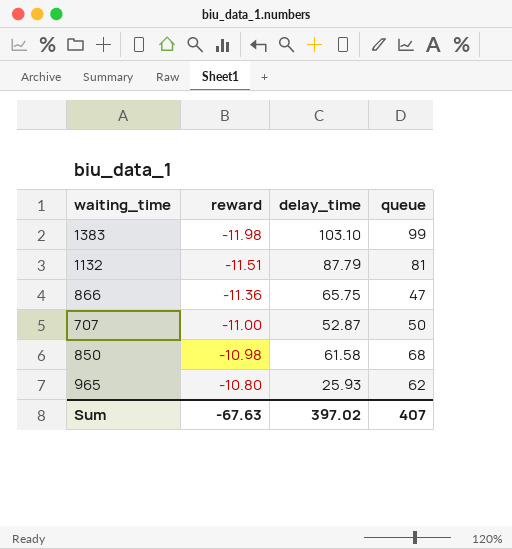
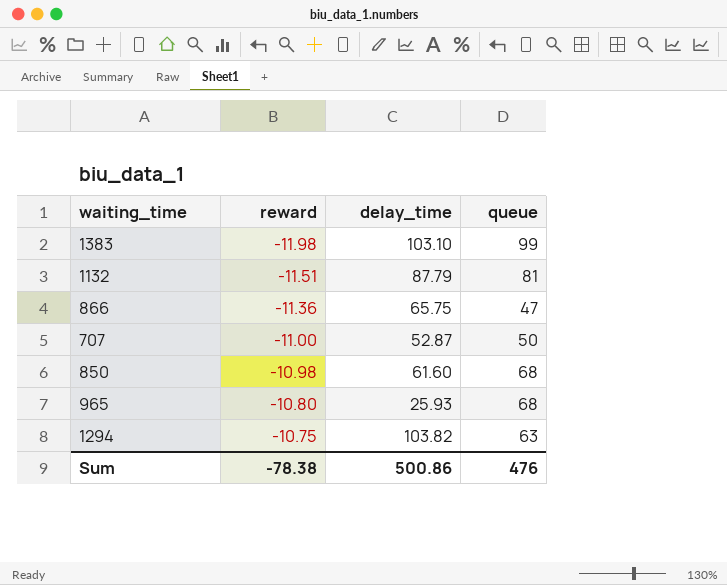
850 | delay_time: 61.58 -> 61.60
965 | queue: 62 -> 68
row 1294: none -> -10.75 | 103.82 | 63
Sum | reward: -67.63 -> -78.38
Sum | delay_time: 397.02 -> 500.86
Sum | queue: 407 -> 476

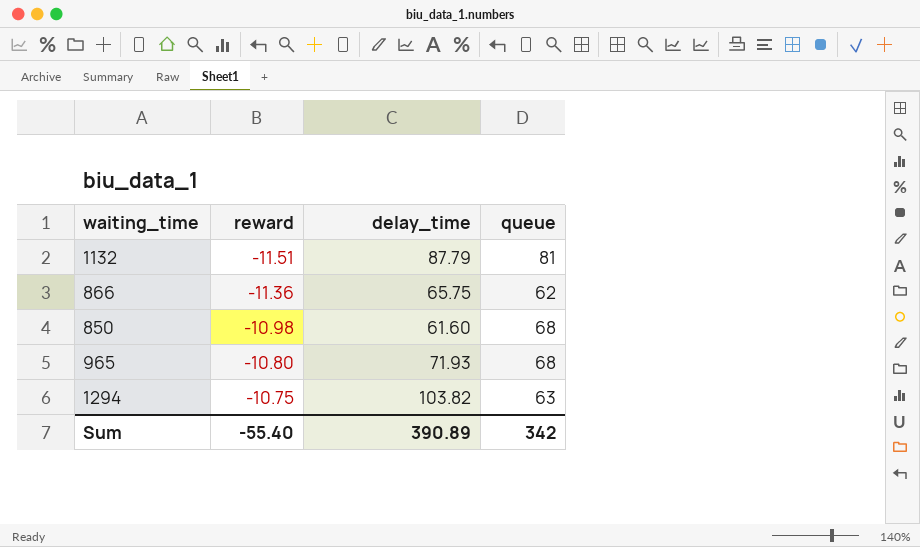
row 1383: -11.98 | 103.10 | 99 -> none
row 707: -11.00 | 52.87 | 50 -> none
866 | queue: 47 -> 62
965 | delay_time: 25.93 -> 71.93
Sum | reward: -78.38 -> -55.40
Sum | delay_time: 500.86 -> 390.89
Sum | queue: 476 -> 342

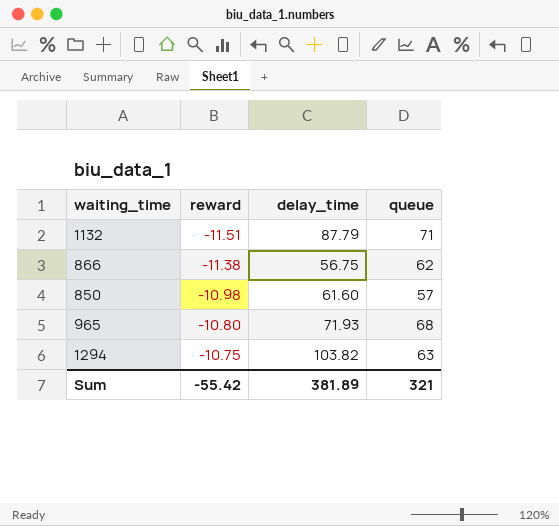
1132 | queue: 81 -> 71
866 | reward: -11.36 -> -11.38
866 | delay_time: 65.75 -> 56.75
850 | queue: 68 -> 57
Sum | reward: -55.40 -> -55.42
Sum | delay_time: 390.89 -> 381.89
Sum | queue: 342 -> 321

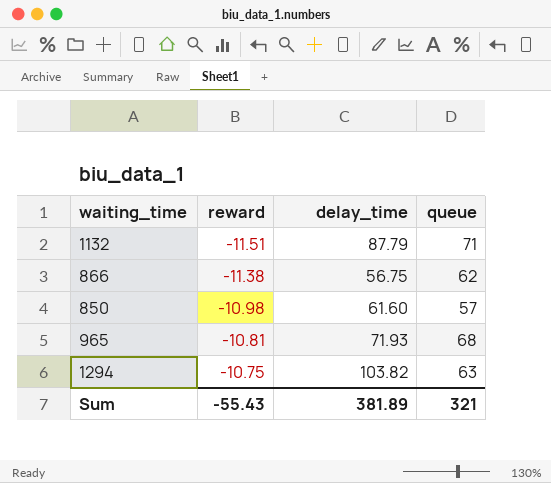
965 | reward: -10.80 -> -10.81
Sum | reward: -55.42 -> -55.43

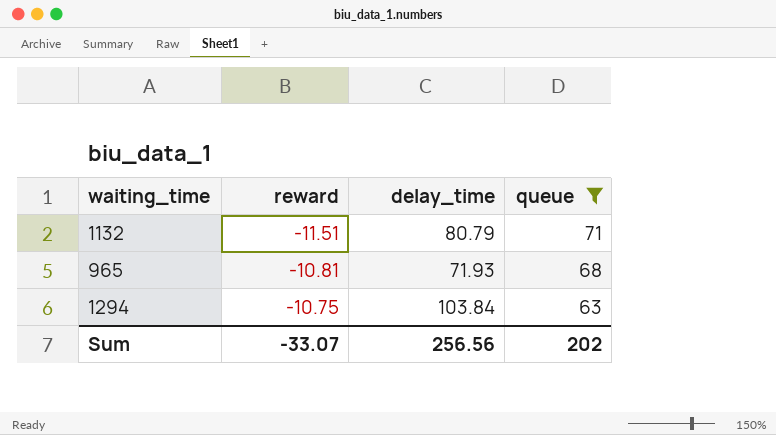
filter: none -> queue >= 63
1132 | delay_time: 87.79 -> 80.79
1294 | delay_time: 103.82 -> 103.84
Sum | reward: -55.43 -> -33.07
Sum | delay_time: 381.89 -> 256.56
Sum | queue: 321 -> 202

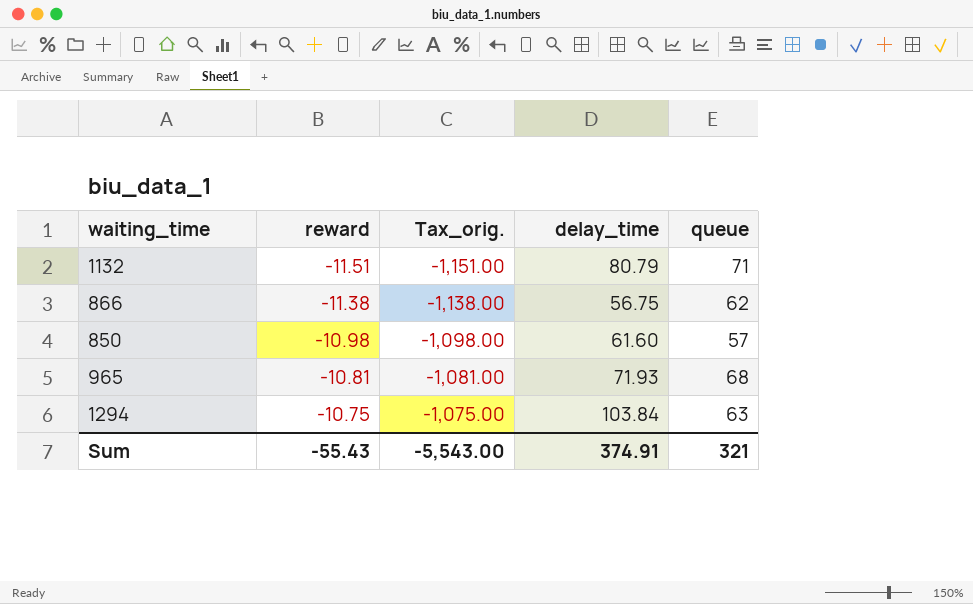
filter: queue >= 63 -> none
column Tax_orig. | formula: none -> [reward] * 100
Sum | reward: -33.07 -> -55.43
Sum | delay_time: 256.56 -> 374.91
Sum | queue: 202 -> 321

